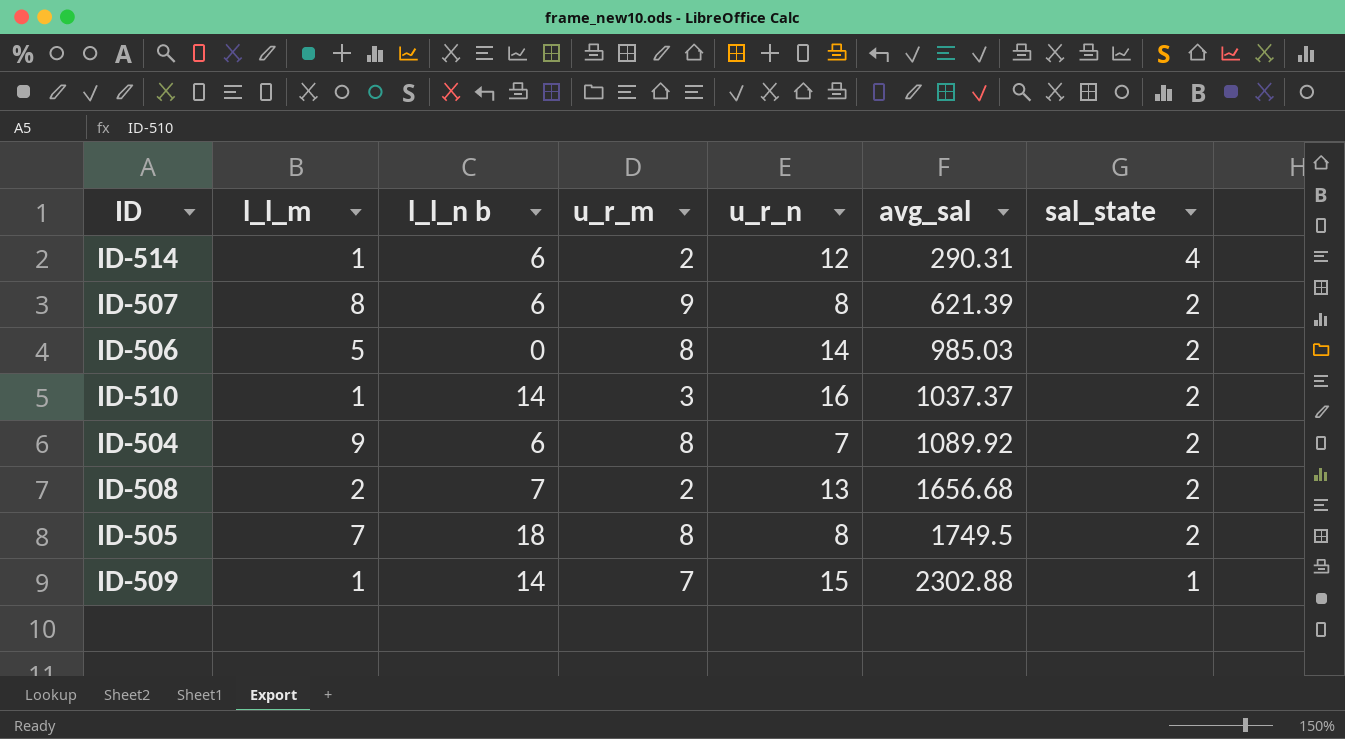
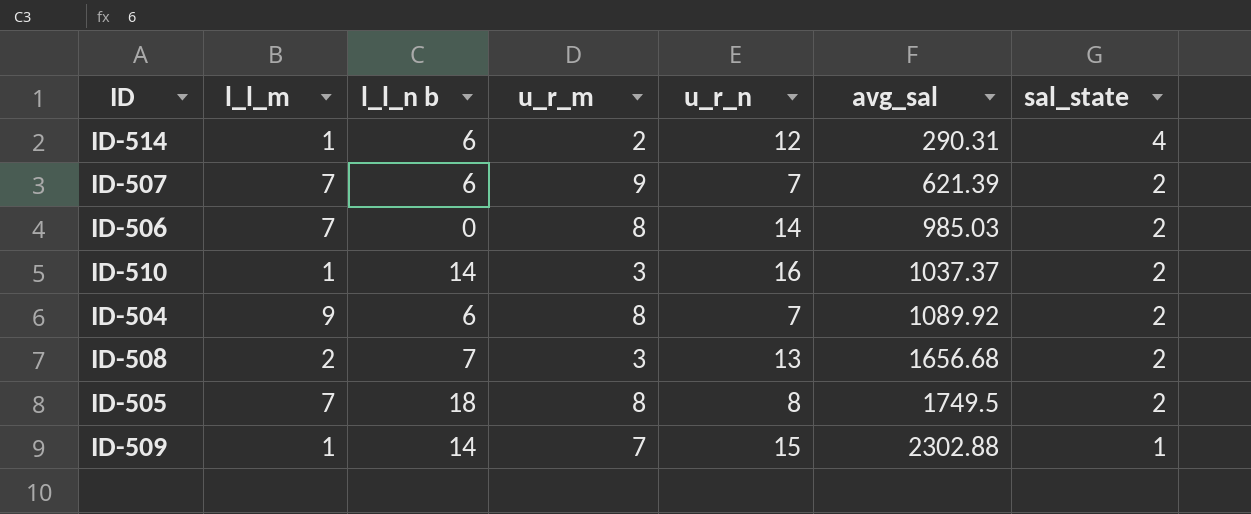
ID-507 | l_l_m: 8 -> 7
ID-507 | u_r_n: 8 -> 7
ID-506 | l_l_m: 5 -> 7
ID-508 | u_r_m: 2 -> 3

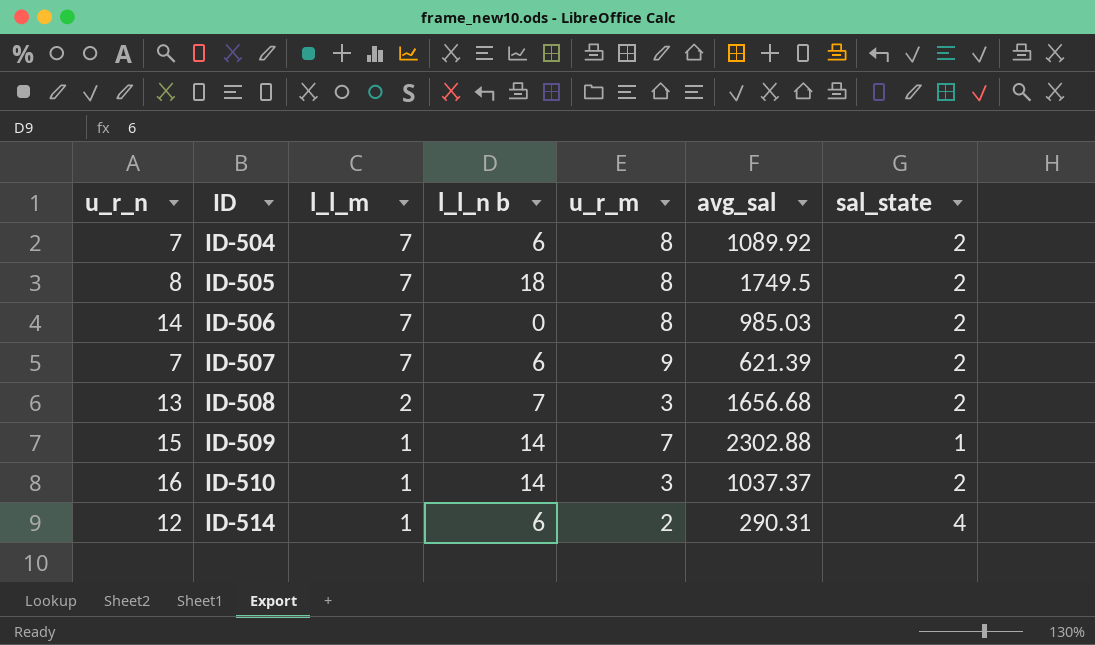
row order: avg_sal ascending -> ID ascending
column u_r_n | position: 5 -> 1
ID-504 | l_l_m: 9 -> 7

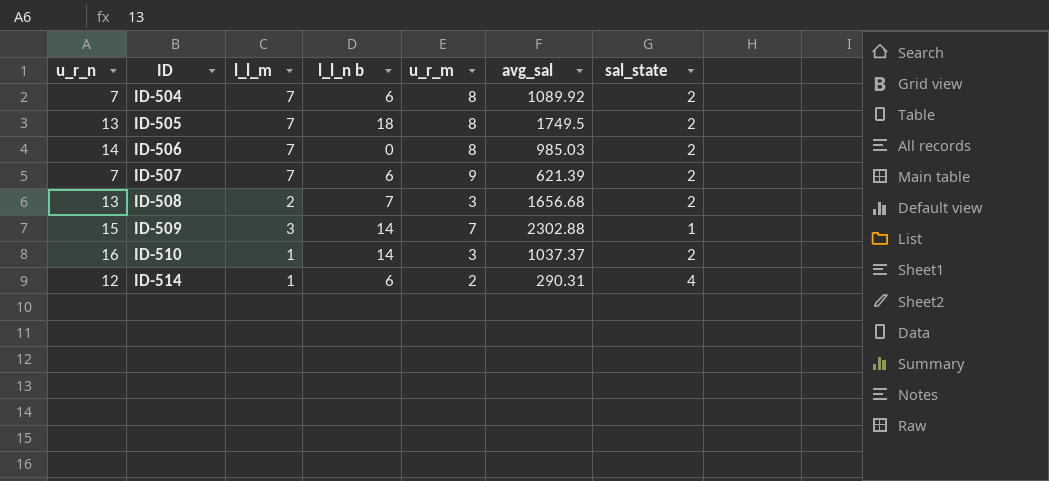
ID-505 | u_r_n: 8 -> 13
ID-509 | l_l_m: 1 -> 3

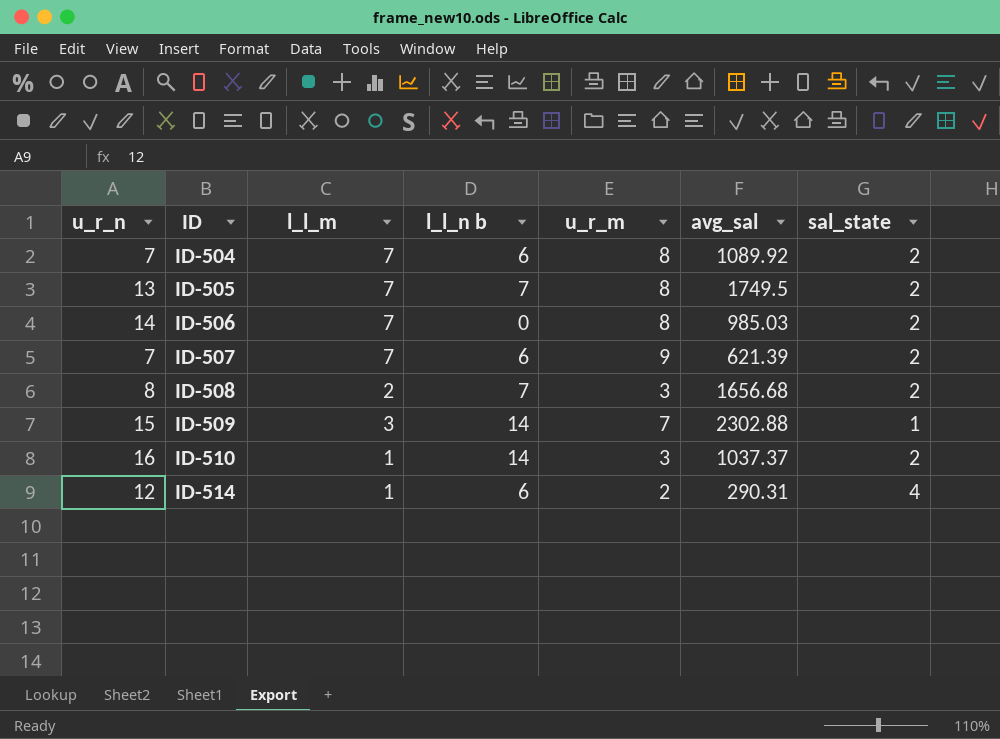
ID-505 | l_l_n b: 18 -> 7
ID-508 | u_r_n: 13 -> 8

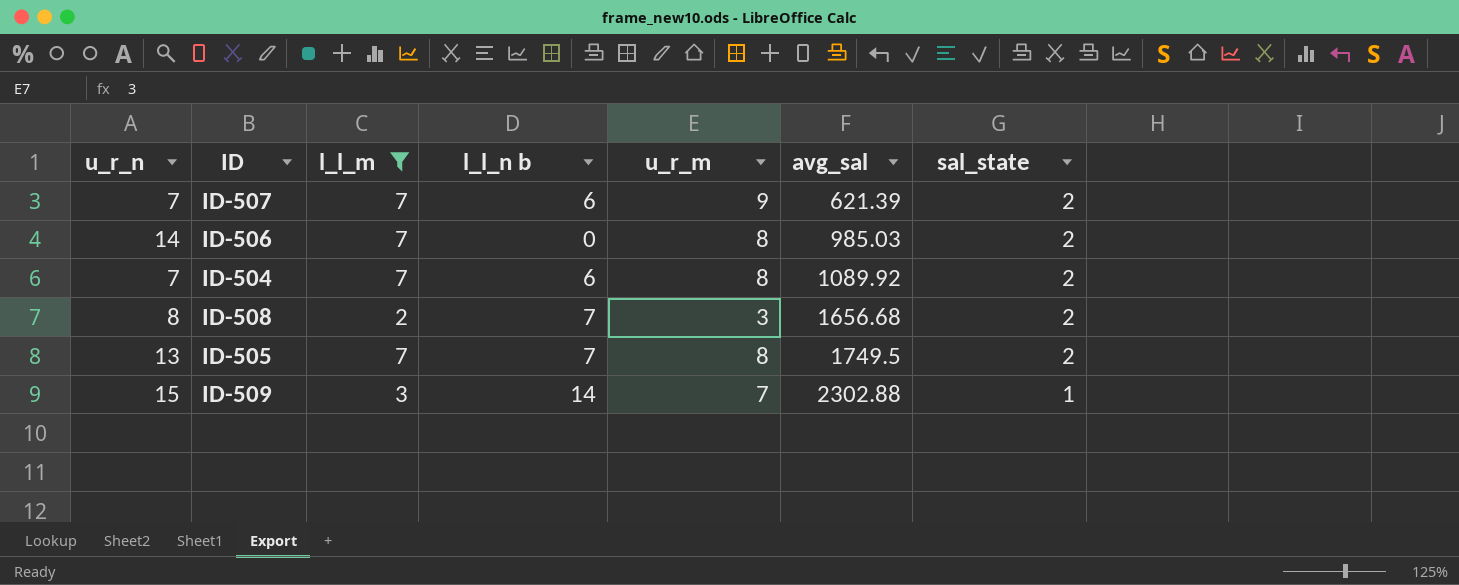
filter: none -> l_l_m != 1
row order: ID ascending -> avg_sal ascending

